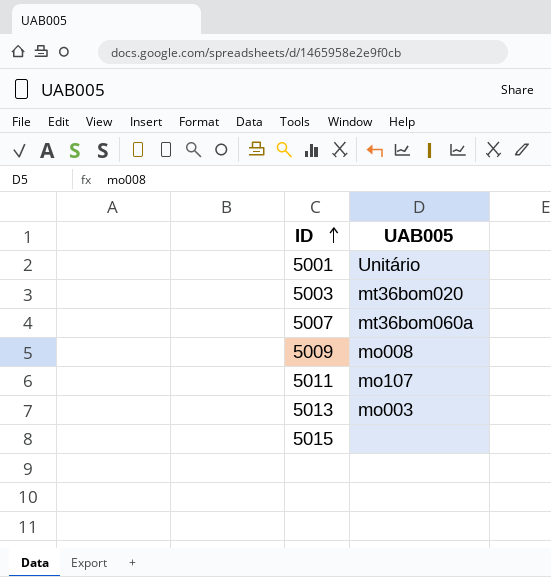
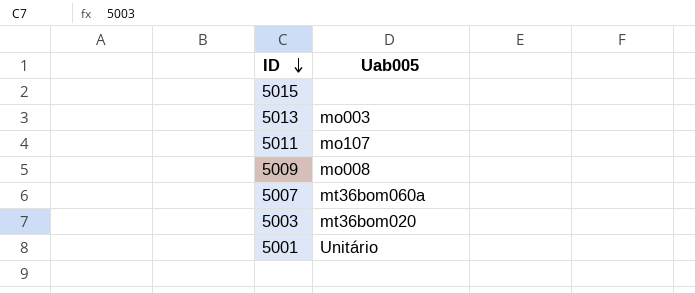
row order: ID ascending -> ID descending
column name: UAB005 -> Uab005

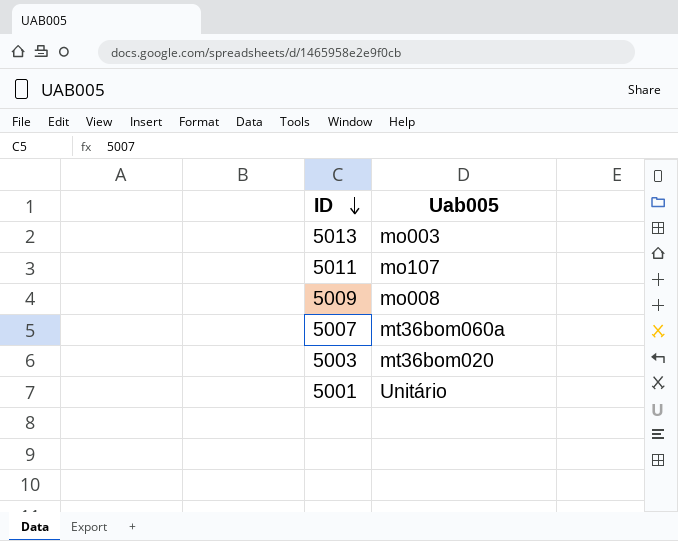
row 5015: none -> none

